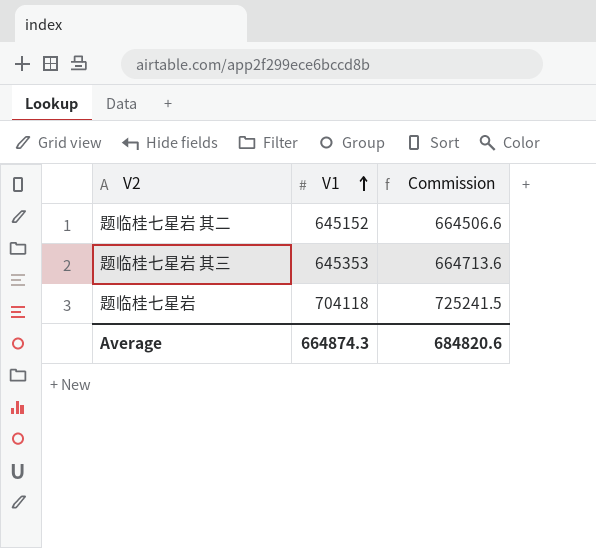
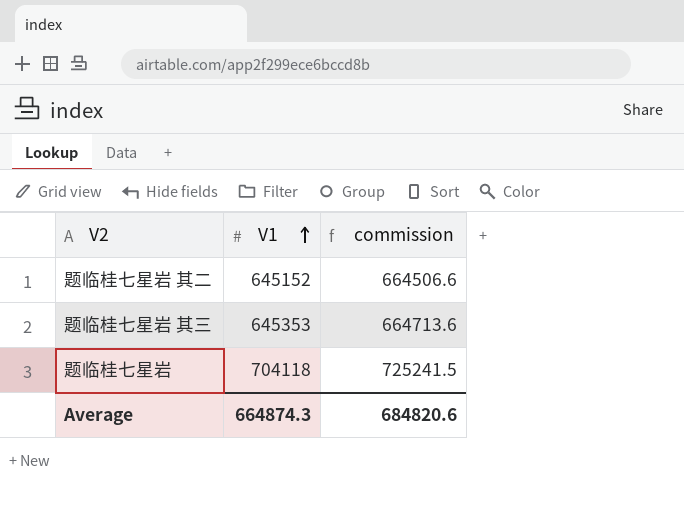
column name: Commission -> commission

